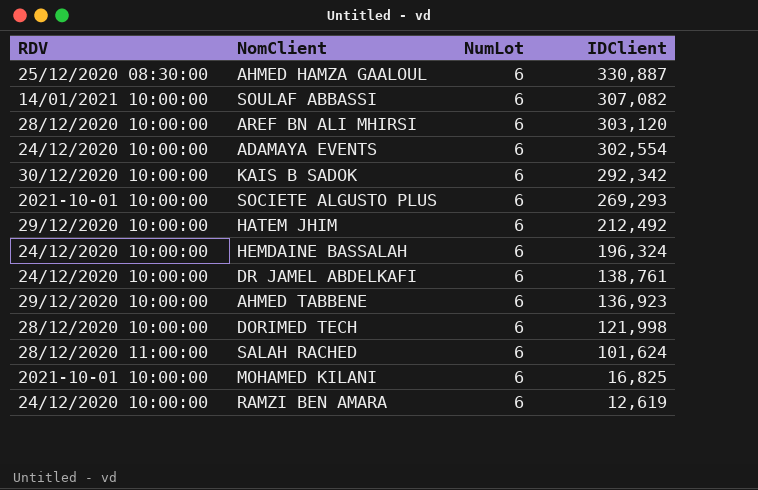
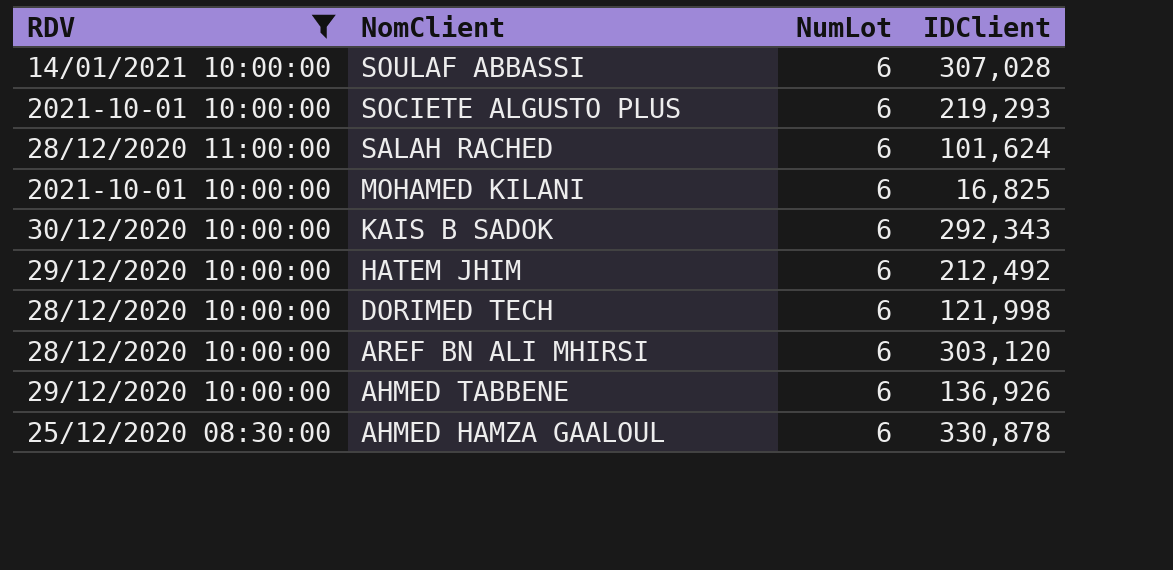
filter: none -> RDV != 24/12/2020 10:00:00
row order: IDClient descending -> NomClient descending
SOULAF ABBASSI | IDClient: 307,082 -> 307,028
SOCIETE ALGUSTO PLUS | IDClient: 269,293 -> 219,293
KAIS B SADOK | IDClient: 292,342 -> 292,343
AHMED TABBENE | IDClient: 136,923 -> 136,926
AHMED HAMZA GAALOUL | IDClient: 330,887 -> 330,878

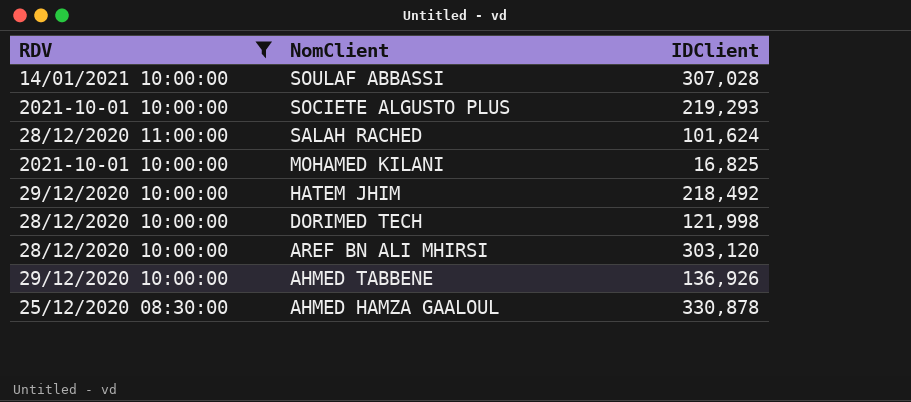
column NumLot | position: 3 -> none
row KAIS B SADOK: 30/12/2020 10:00:00 | 6 | 292,343 -> none
HATEM JHIM | IDClient: 212,492 -> 218,492

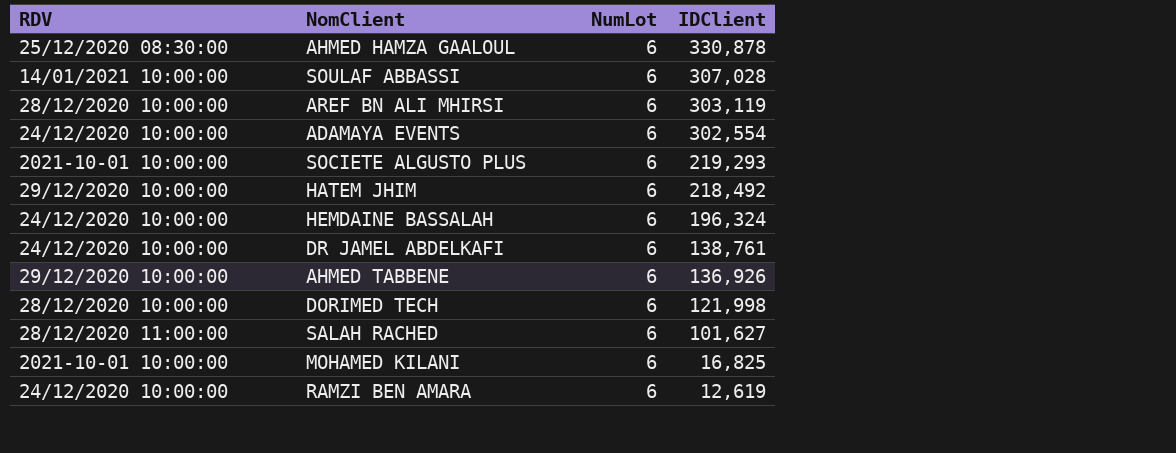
filter: RDV != 24/12/2020 10:00:00 -> none
row order: NomClient descending -> IDClient descending
column NumLot | position: none -> 3
AREF BN ALI MHIRSI | IDClient: 303,120 -> 303,119
SALAH RACHED | IDClient: 101,624 -> 101,627

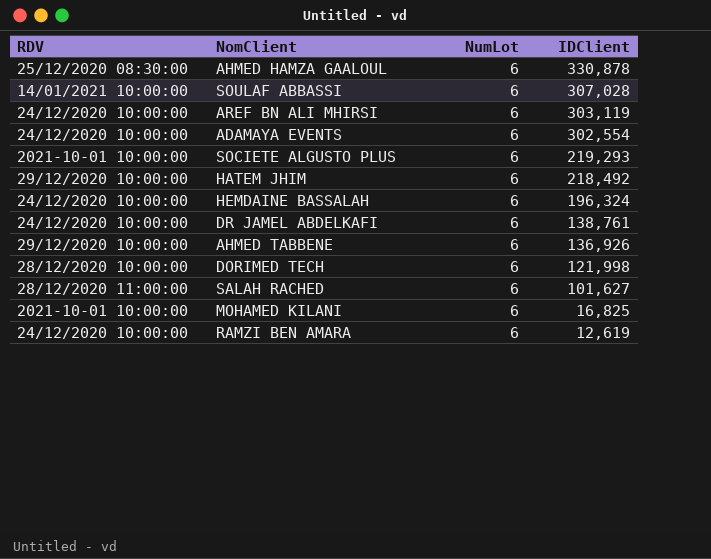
AREF BN ALI MHIRSI | RDV: 28/12/2020 10:00:00 -> 24/12/2020 10:00:00

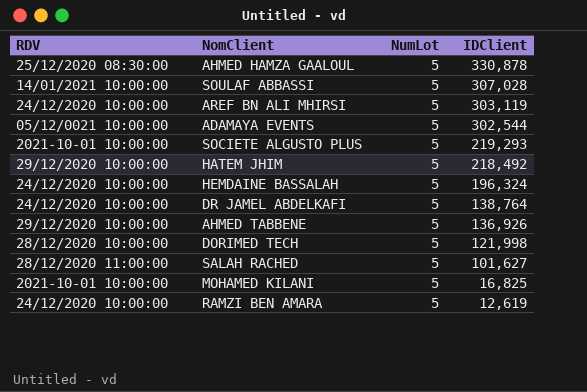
AHMED HAMZA GAALOUL | NumLot: 6 -> 5
SOULAF ABBASSI | NumLot: 6 -> 5
AREF BN ALI MHIRSI | NumLot: 6 -> 5
ADAMAYA EVENTS | RDV: 24/12/2020 10:00:00 -> 05/12/0021 10:00:00
ADAMAYA EVENTS | NumLot: 6 -> 5
ADAMAYA EVENTS | IDClient: 302,554 -> 302,544
SOCIETE ALGUSTO PLUS | NumLot: 6 -> 5
HATEM JHIM | NumLot: 6 -> 5
HEMDAINE BASSALAH | NumLot: 6 -> 5
DR JAMEL ABDELKAFI | NumLot: 6 -> 5
DR JAMEL ABDELKAFI | IDClient: 138,761 -> 138,764
AHMED TABBENE | NumLot: 6 -> 5
DORIMED TECH | NumLot: 6 -> 5
SALAH RACHED | NumLot: 6 -> 5
MOHAMED KILANI | NumLot: 6 -> 5
RAMZI BEN AMARA | NumLot: 6 -> 5

